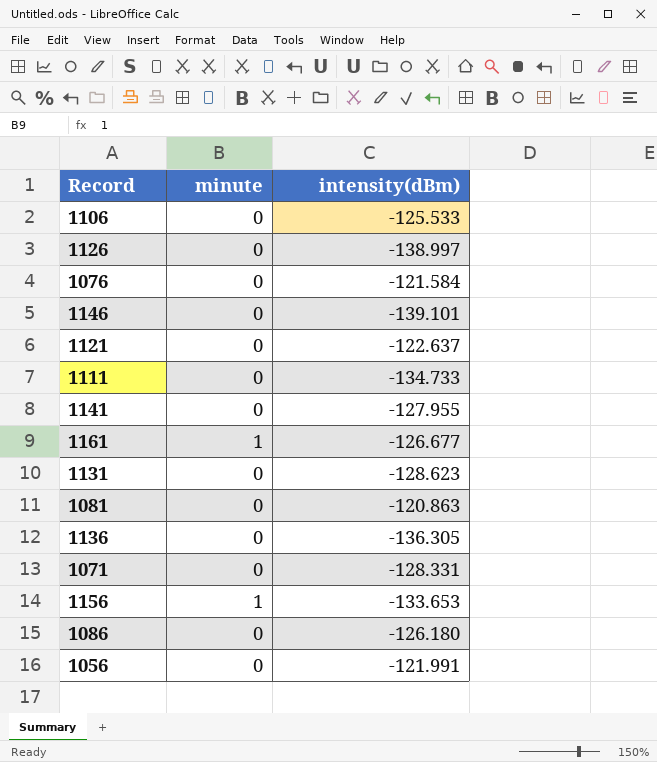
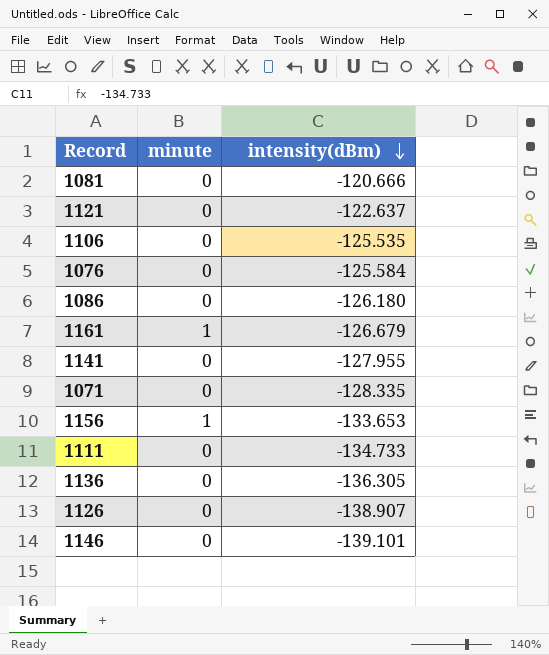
row order: none -> intensity(dBm) descending
row 1131: 0 | -128.623 -> none
row 1056: 0 | -121.991 -> none
1081 | intensity(dBm): -120.863 -> -120.666
1106 | intensity(dBm): -125.533 -> -125.535
1076 | intensity(dBm): -121.584 -> -125.584
1161 | intensity(dBm): -126.677 -> -126.679
1071 | intensity(dBm): -128.331 -> -128.335
1126 | intensity(dBm): -138.997 -> -138.907

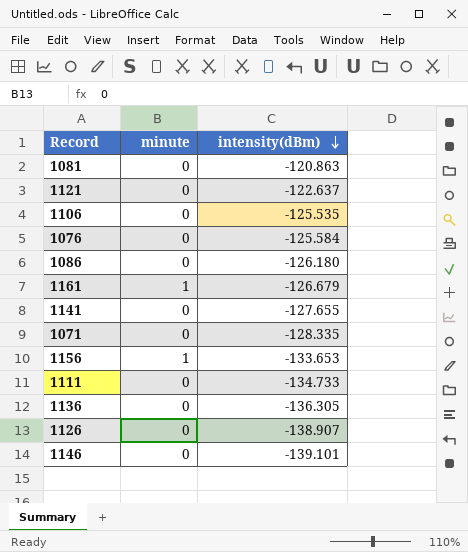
1081 | intensity(dBm): -120.666 -> -120.863
1141 | intensity(dBm): -127.955 -> -127.655

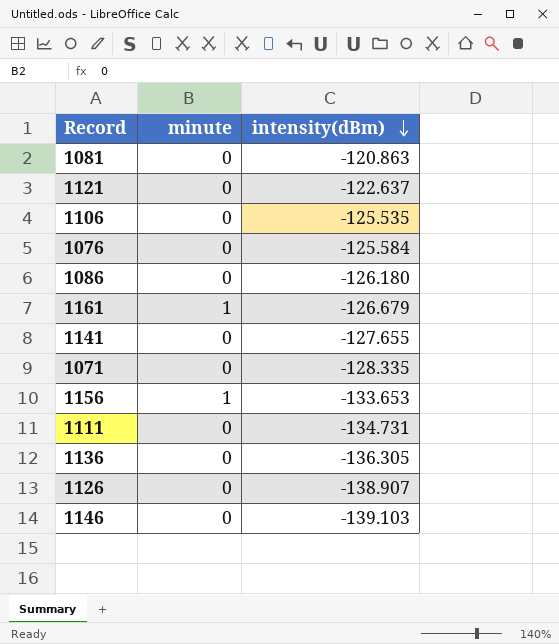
1111 | intensity(dBm): -134.733 -> -134.731
1146 | intensity(dBm): -139.101 -> -139.103

